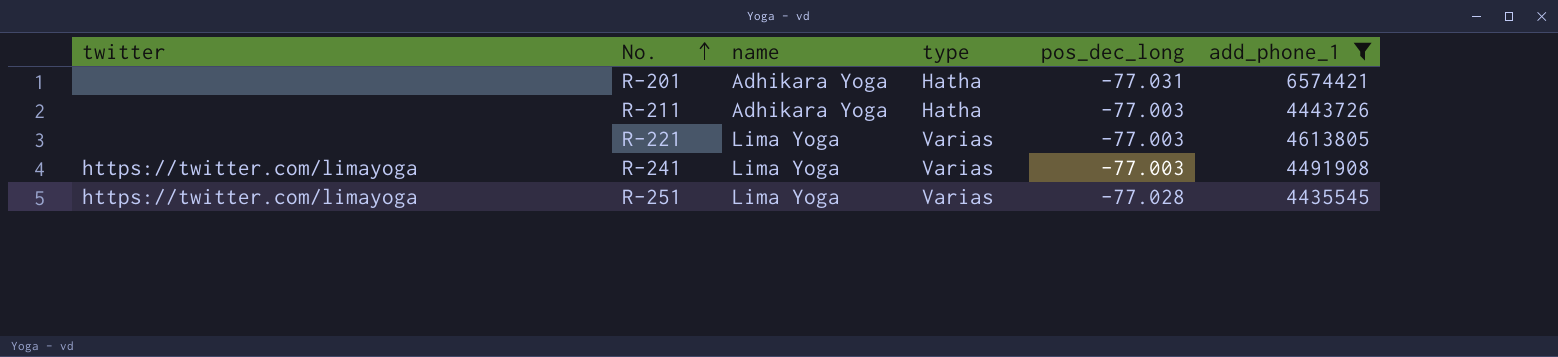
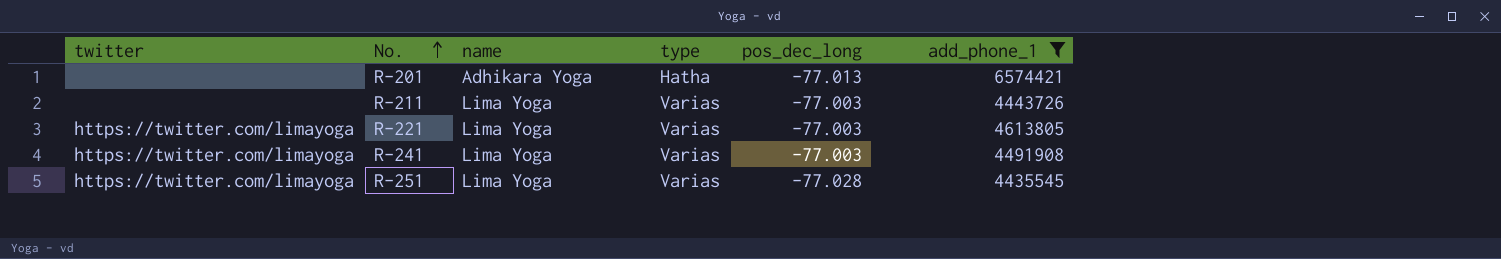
R-201 | pos_dec_long: -77.031 -> -77.013
R-211 | name: Adhikara Yoga -> Lima Yoga
R-211 | type: Hatha -> Varias
R-221 | twitter: none -> https://twitter.com/limayoga

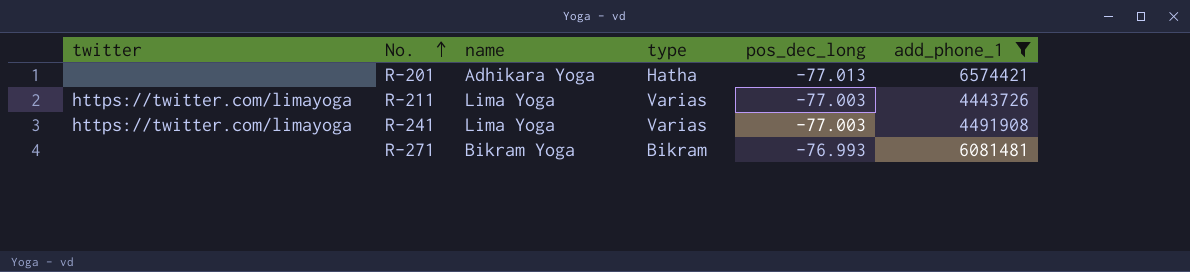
row R-221: https://twitter.com/limayoga | Lima Yoga | Varias | -77.003 | 4613805 -> none
row R-251: https://twitter.com/limayoga | Lima Yoga | Varias | -77.028 | 4435545 -> none
R-211 | twitter: none -> https://twitter.com/limayoga
row R-271: none -> none | Bikram Yoga | Bikram | -76.993 | 6081481

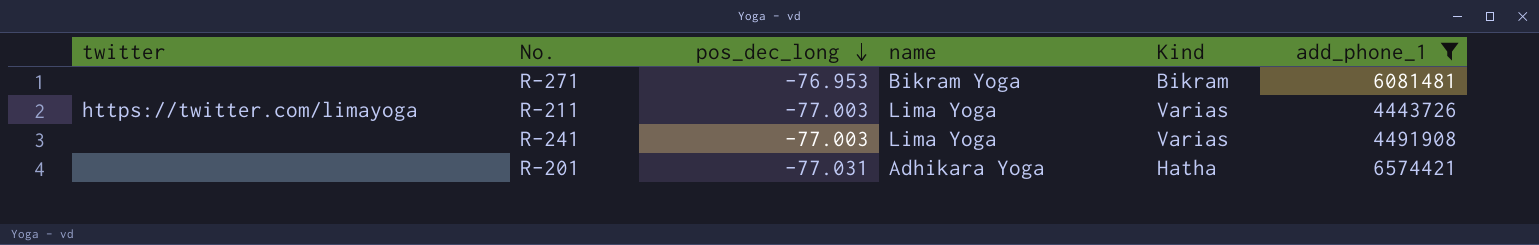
row order: No. ascending -> pos_dec_long descending
column pos_dec_long | position: 5 -> 3
column name: type -> Kind
R-271 | pos_dec_long: -76.993 -> -76.953
R-241 | twitter: https://twitter.com/limayoga -> none
R-201 | pos_dec_long: -77.013 -> -77.031

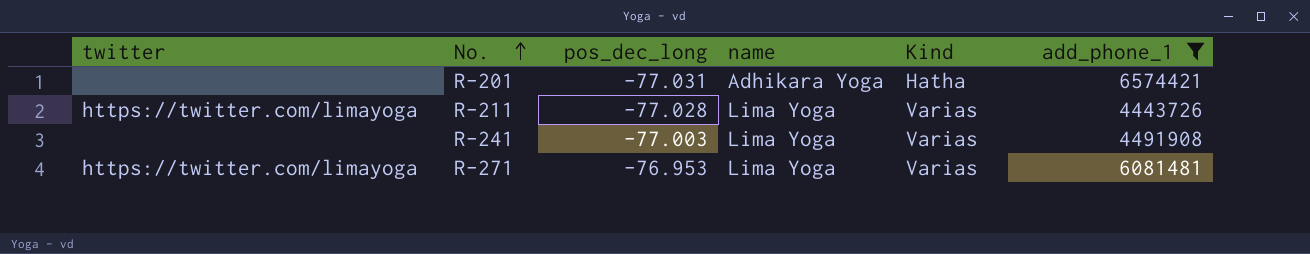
row order: pos_dec_long descending -> No. ascending
R-211 | pos_dec_long: -77.003 -> -77.028
R-271 | twitter: none -> https://twitter.com/limayoga
R-271 | name: Bikram Yoga -> Lima Yoga
R-271 | Kind: Bikram -> Varias

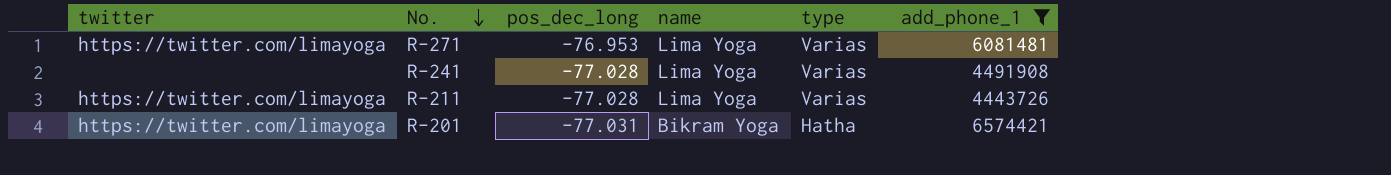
row order: No. ascending -> No. descending
column name: Kind -> type
R-241 | pos_dec_long: -77.003 -> -77.028
R-201 | twitter: none -> https://twitter.com/limayoga
R-201 | name: Adhikara Yoga -> Bikram Yoga

